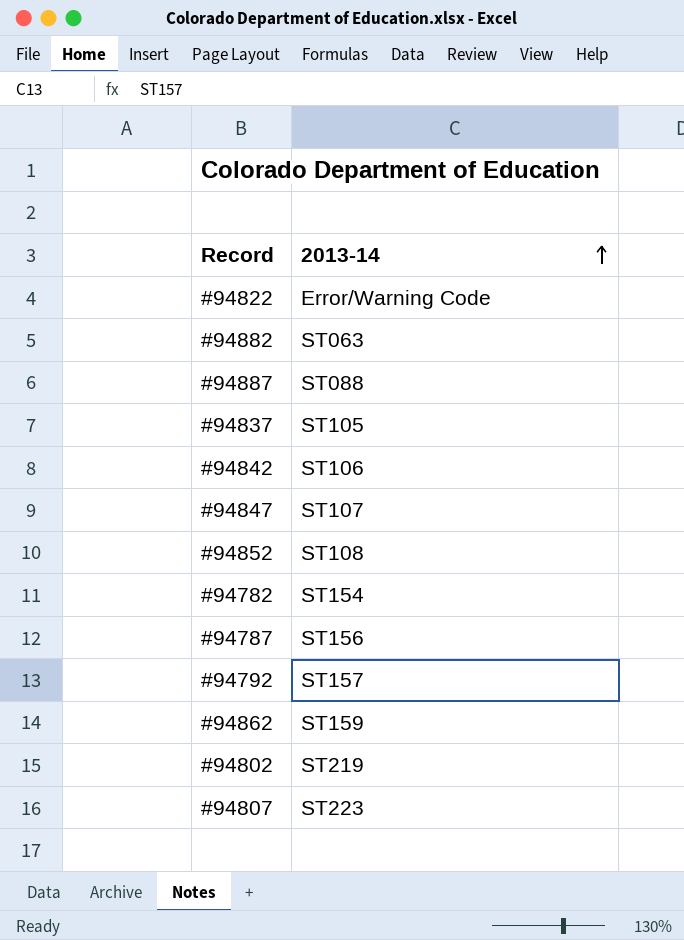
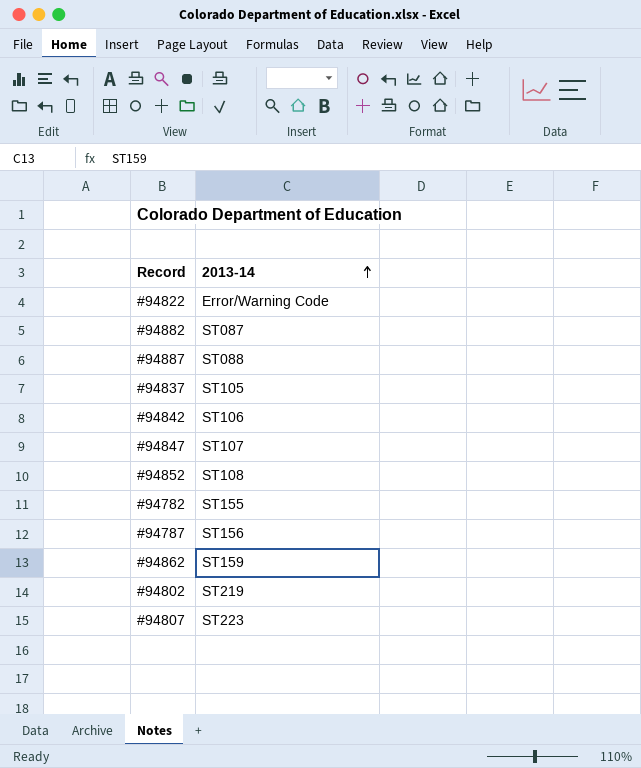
row #94792: ST157 -> none
#94882 | 2013-14: ST063 -> ST087
#94782 | 2013-14: ST154 -> ST155

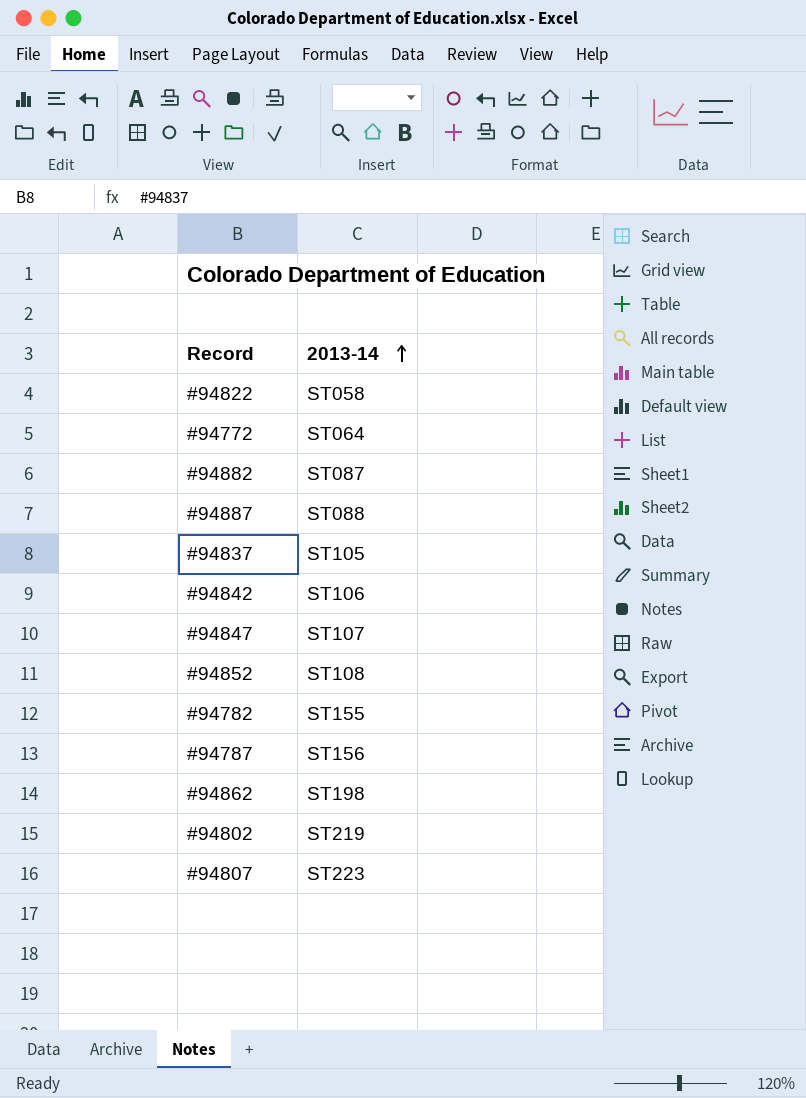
#94822 | 2013-14: Error/Warning Code -> ST058
row #94772: none -> ST064
#94862 | 2013-14: ST159 -> ST198

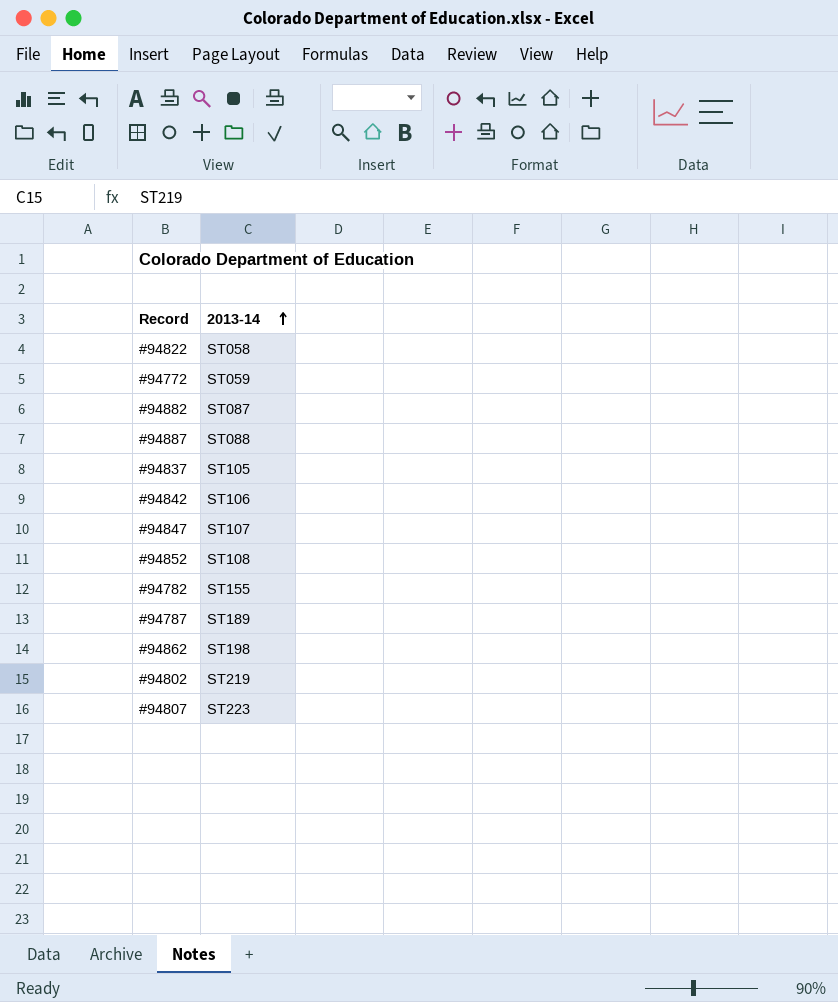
#94772 | 2013-14: ST064 -> ST059
#94787 | 2013-14: ST156 -> ST189

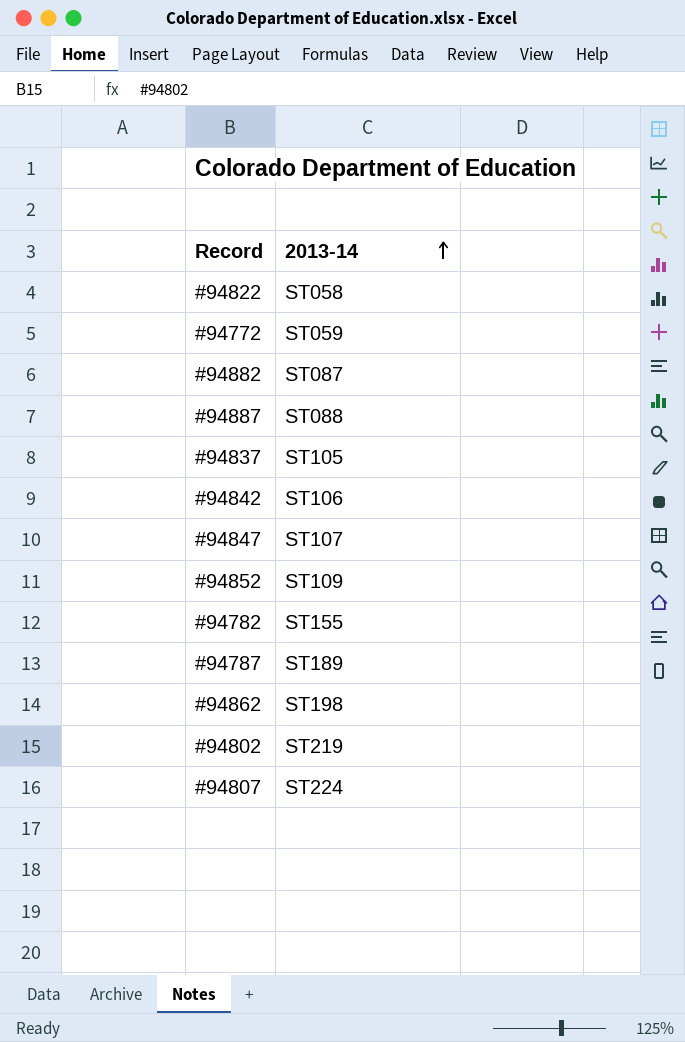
#94852 | 2013-14: ST108 -> ST109
#94807 | 2013-14: ST223 -> ST224

